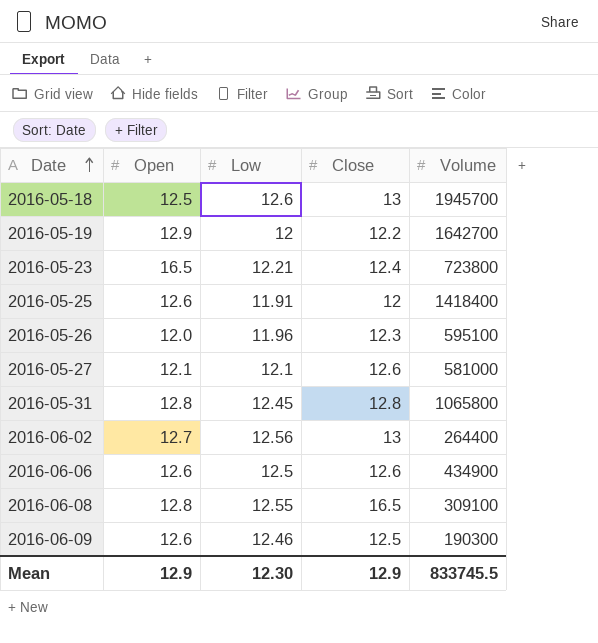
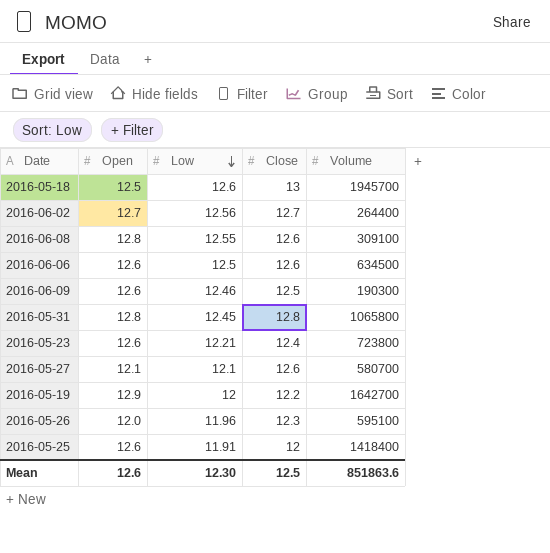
row order: Date ascending -> Low descending
2016-06-02 | Close: 13 -> 12.7
2016-06-08 | Close: 16.5 -> 12.6
2016-06-06 | Volume: 434900 -> 634500
2016-05-23 | Open: 16.5 -> 12.6
2016-05-27 | Volume: 581000 -> 580700
Mean | Open: 12.9 -> 12.6
Mean | Close: 12.9 -> 12.5
Mean | Volume: 833745.5 -> 851863.6

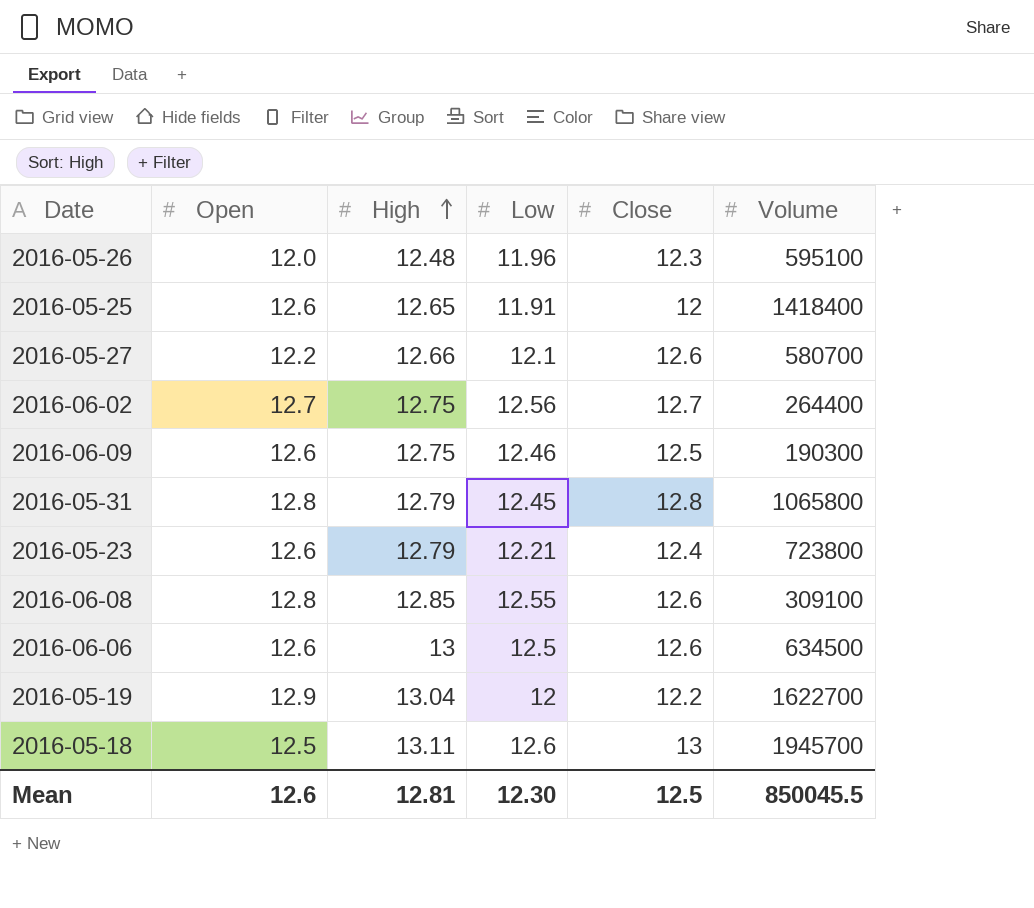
row order: Low descending -> High ascending
column High | position: none -> 3
2016-05-27 | Open: 12.1 -> 12.2
2016-05-19 | Volume: 1642700 -> 1622700
Mean | Volume: 851863.6 -> 850045.5

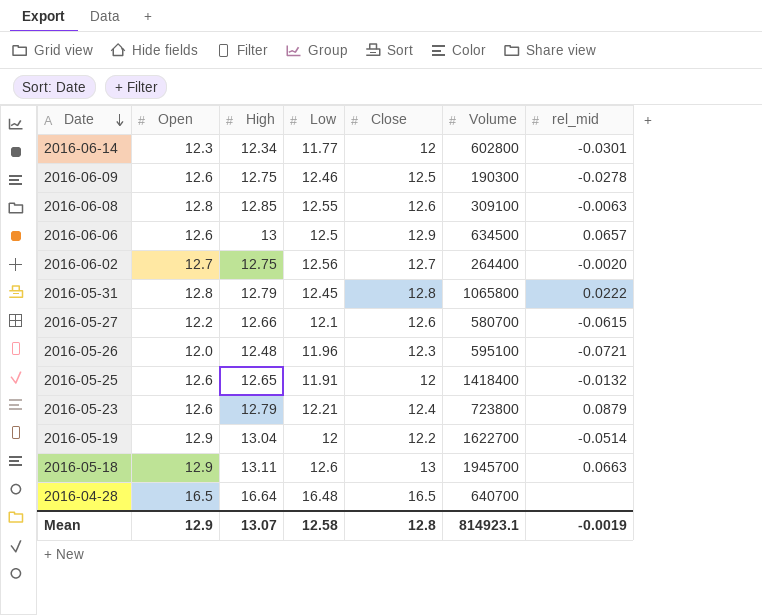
row order: High ascending -> Date descending
column rel_mid | position: none -> 7
row 2016-06-14: none -> 12.3 | 12.34 | 11.77 | 12 | 602800 | -0.0301
2016-06-06 | Close: 12.6 -> 12.9
2016-05-18 | Open: 12.5 -> 12.9
row 2016-04-28: none -> 16.5 | 16.64 | 16.48 | 16.5 | 640700 | none
Mean | Open: 12.6 -> 12.9
Mean | High: 12.81 -> 13.07
Mean | Low: 12.30 -> 12.58
Mean | Close: 12.5 -> 12.8
Mean | Volume: 850045.5 -> 814923.1

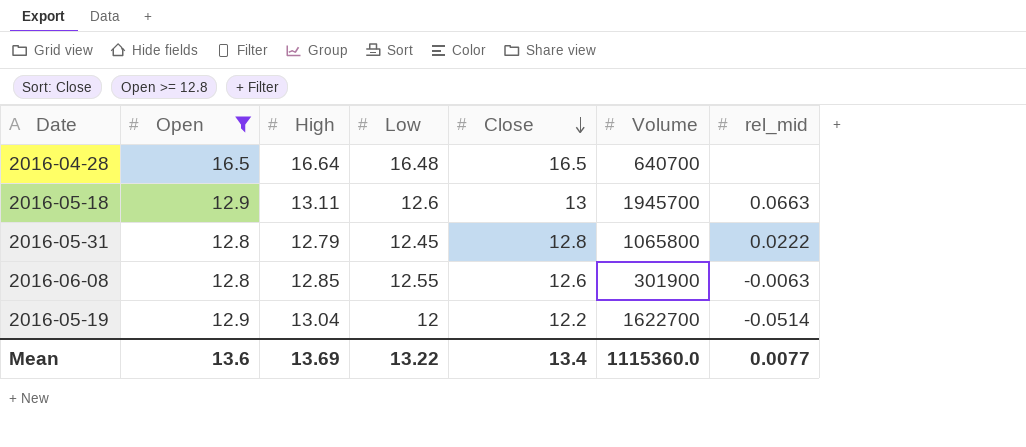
filter: none -> Open >= 12.8
row order: Date descending -> Close descending
2016-06-08 | Volume: 309100 -> 301900
Mean | Open: 12.9 -> 13.6
Mean | High: 13.07 -> 13.69
Mean | Low: 12.58 -> 13.22
Mean | Close: 12.8 -> 13.4
Mean | Volume: 814923.1 -> 1115360.0
Mean | rel_mid: -0.0019 -> 0.0077

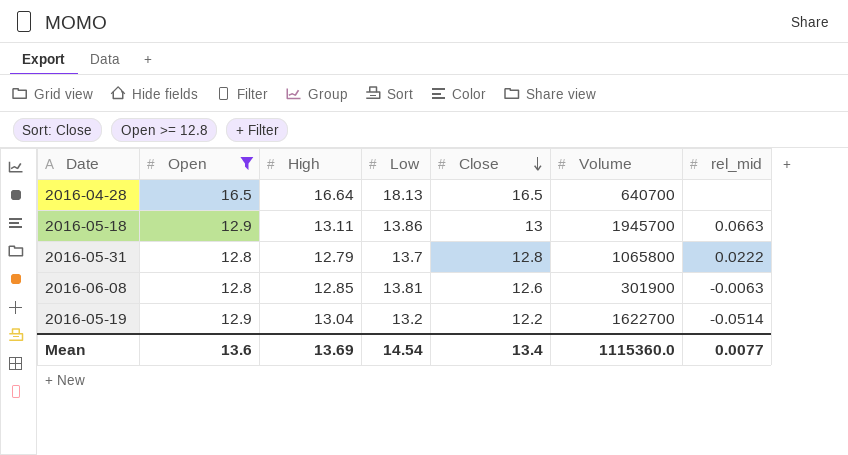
2016-04-28 | Low: 16.48 -> 18.13
2016-05-18 | Low: 12.6 -> 13.86
2016-05-31 | Low: 12.45 -> 13.7
2016-06-08 | Low: 12.55 -> 13.81
2016-05-19 | Low: 12 -> 13.2
Mean | Low: 13.22 -> 14.54

